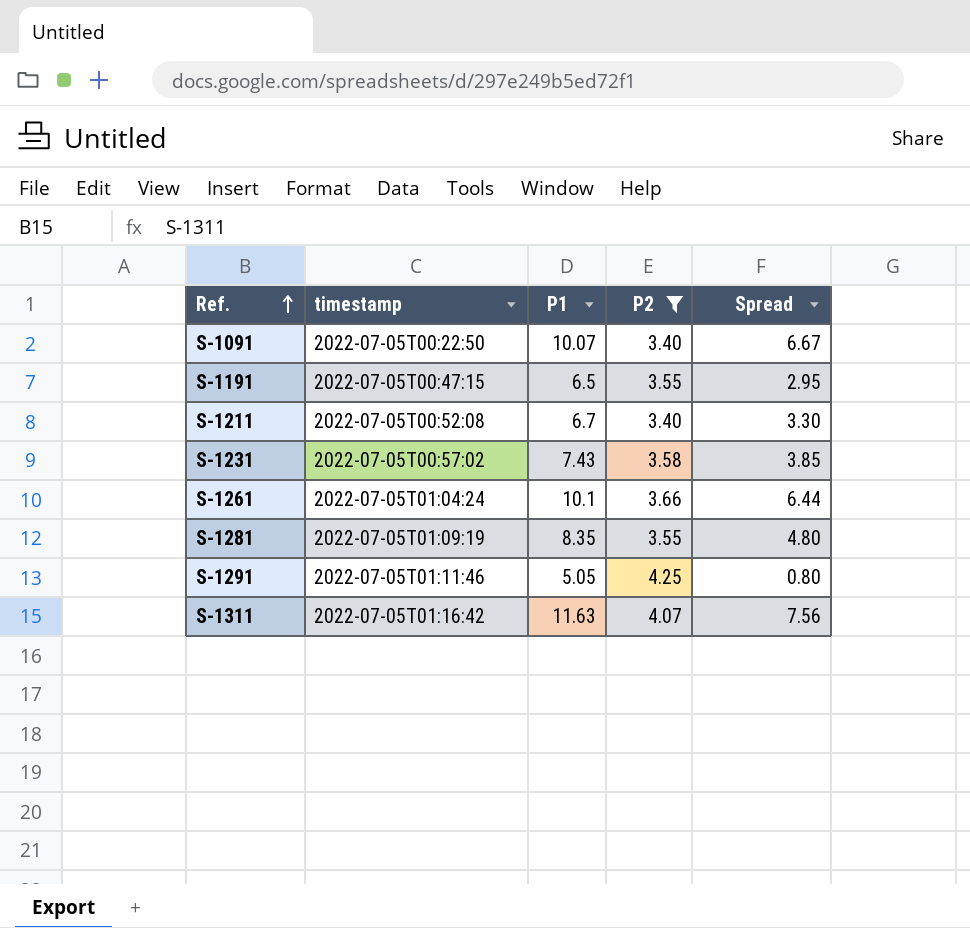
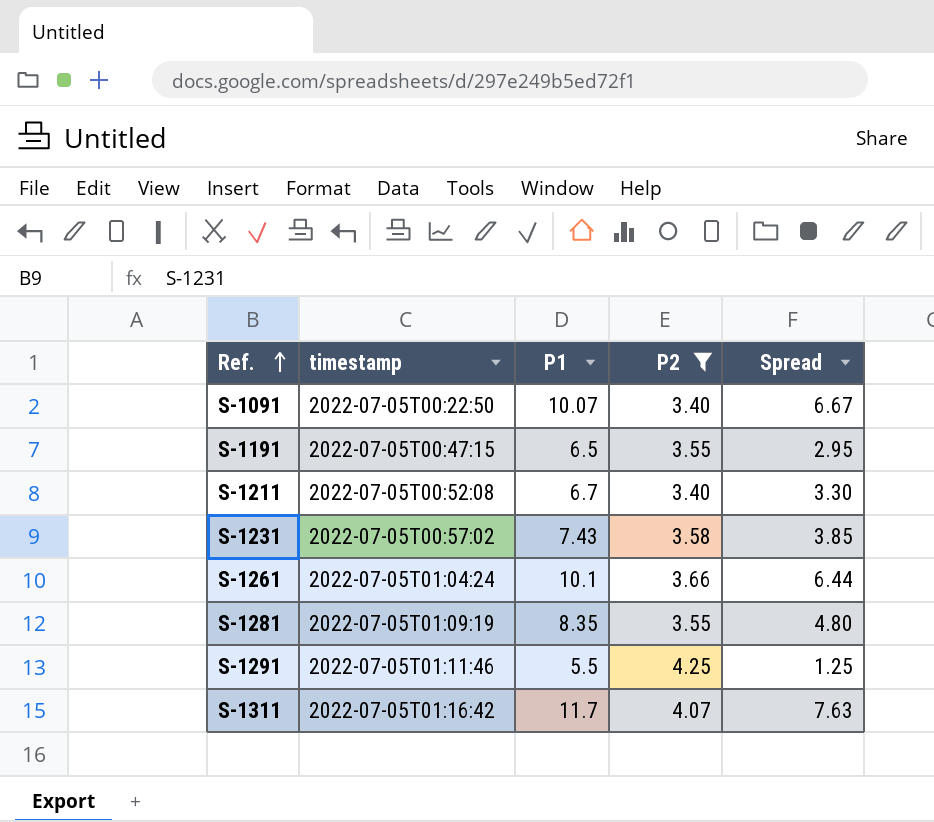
S-1291 | P1: 5.05 -> 5.5
S-1291 | Spread: 0.80 -> 1.25
S-1311 | P1: 11.63 -> 11.7
S-1311 | Spread: 7.56 -> 7.63

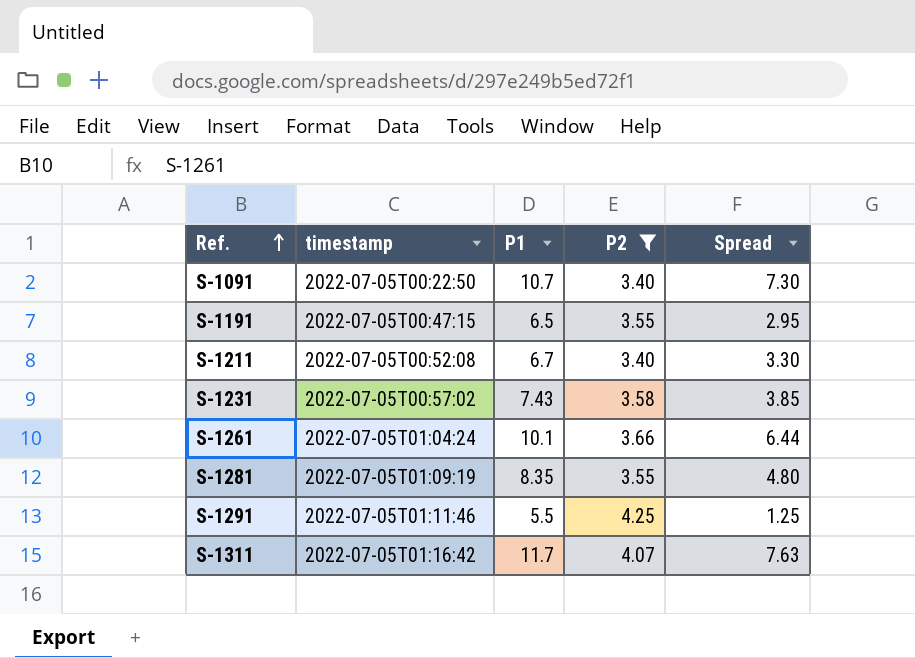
S-1091 | P1: 10.07 -> 10.7
S-1091 | Spread: 6.67 -> 7.30

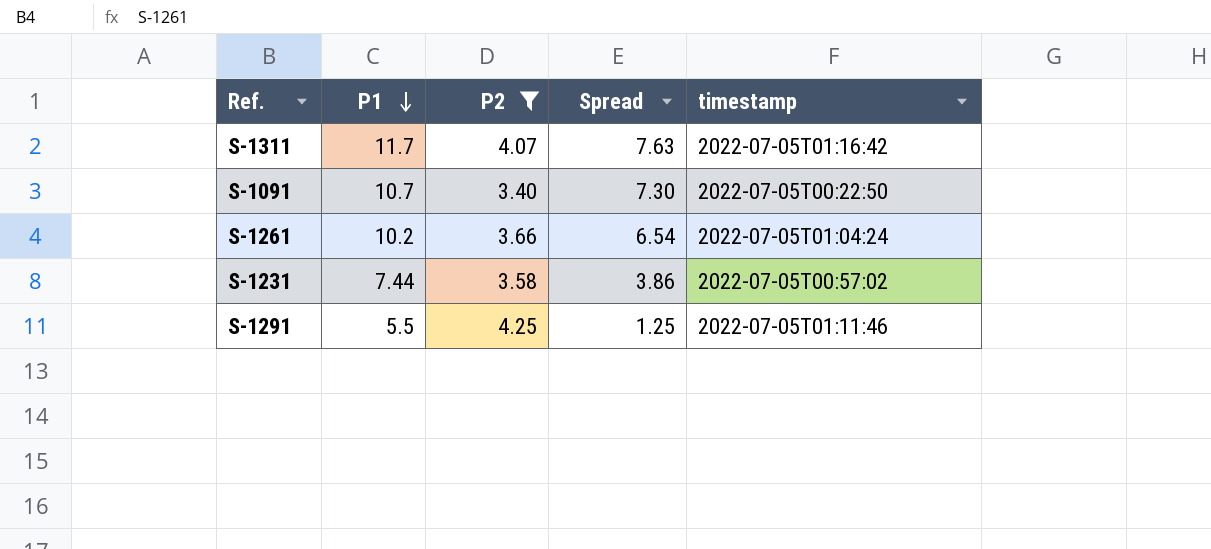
row order: Ref. ascending -> P1 descending
column timestamp | position: 2 -> 5
row S-1191: 2022-07-05T00:47:15 | 6.5 | 3.55 | 2.95 -> none
row S-1211: 2022-07-05T00:52:08 | 6.7 | 3.40 | 3.30 -> none
row S-1281: 2022-07-05T01:09:19 | 8.35 | 3.55 | 4.80 -> none
S-1261 | P1: 10.1 -> 10.2
S-1261 | Spread: 6.44 -> 6.54
S-1231 | P1: 7.43 -> 7.44
S-1231 | Spread: 3.85 -> 3.86

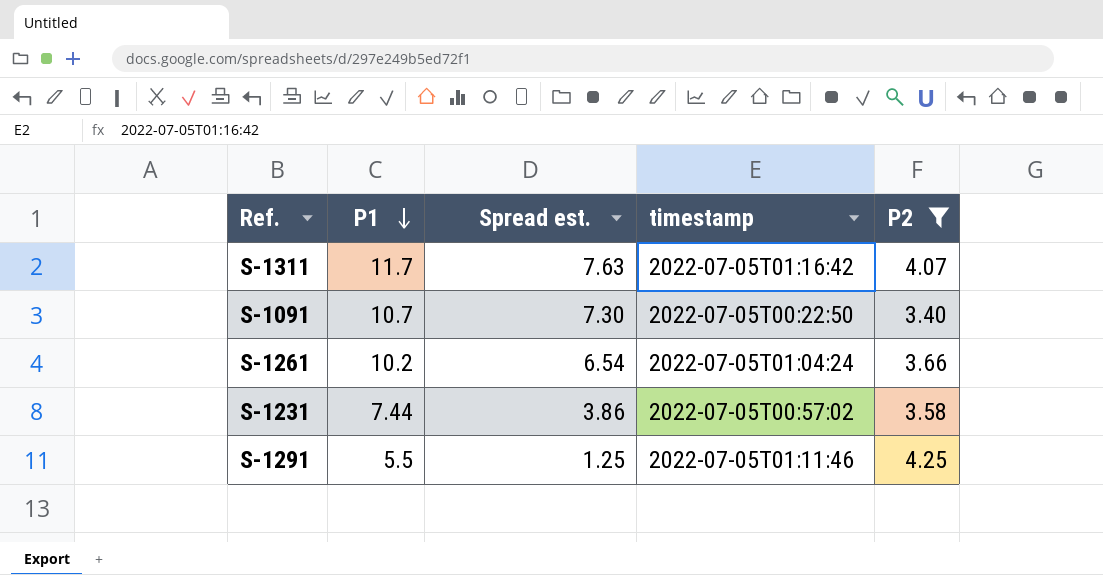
column name: Spread -> Spread est.
column P2 | position: 3 -> 5

